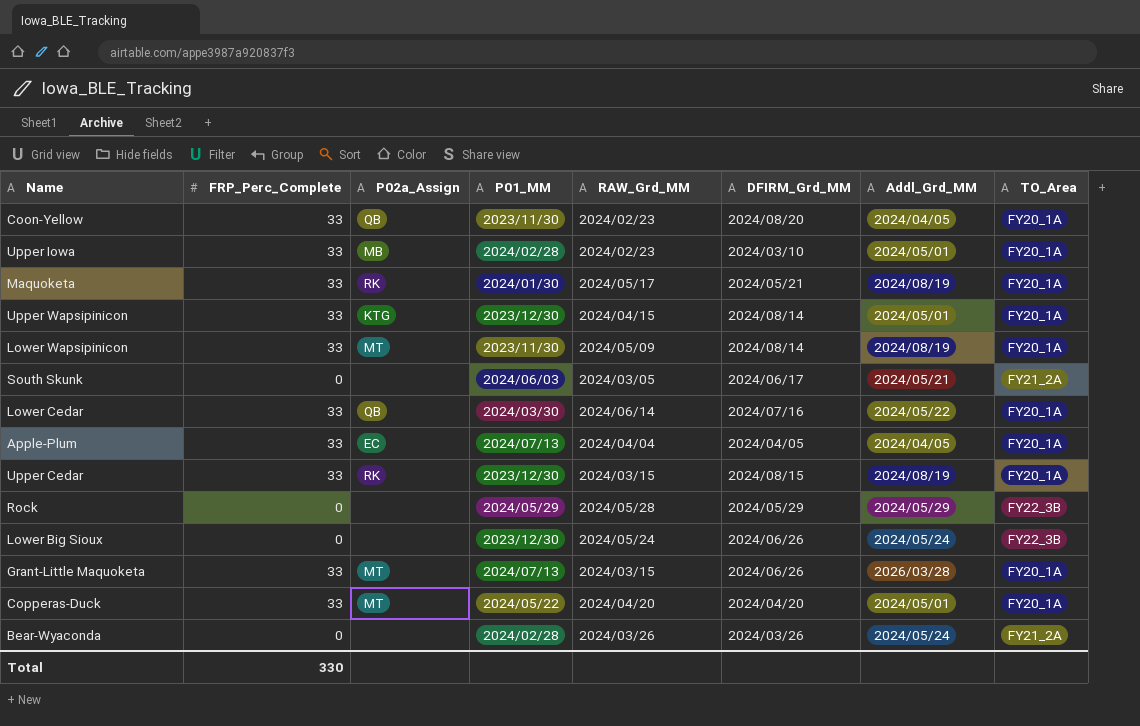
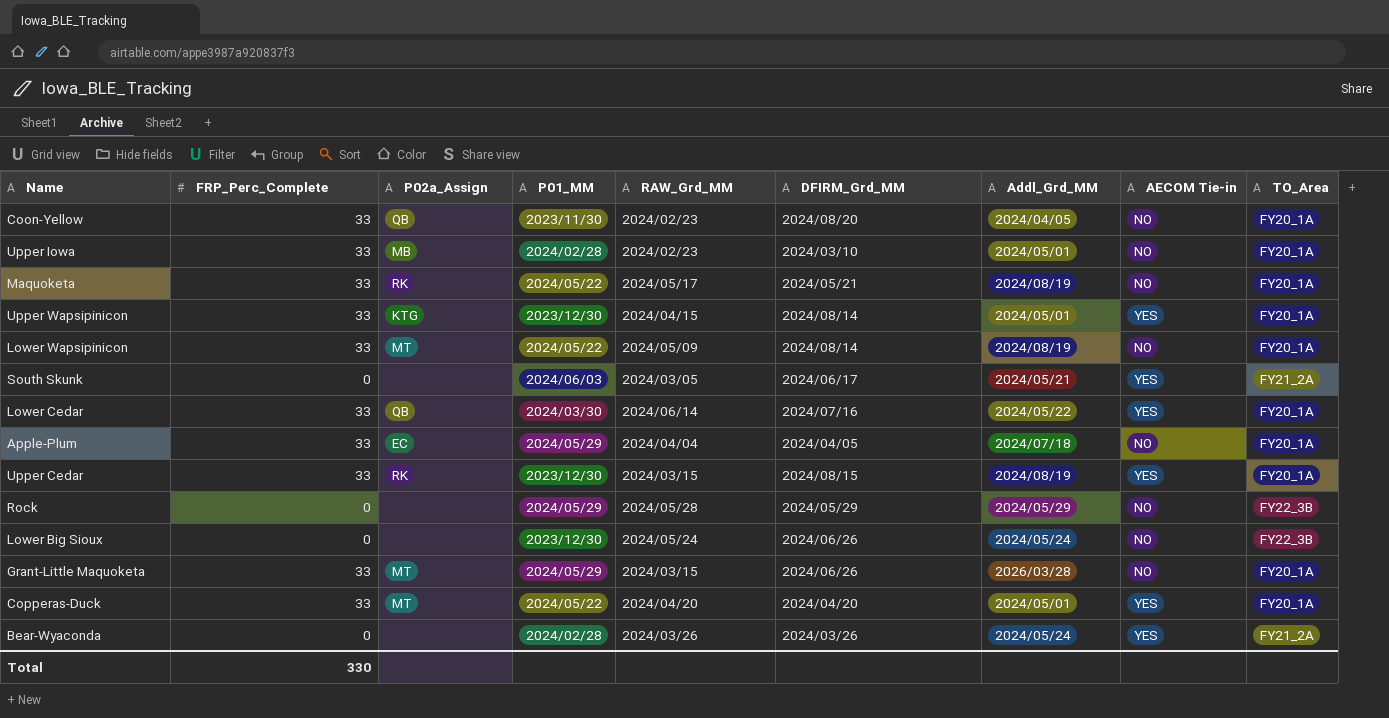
column AECOM Tie-in | position: none -> 8
Maquoketa | P01_MM: 2024/01/30 -> 2024/05/22
Lower Wapsipinicon | P01_MM: 2023/11/30 -> 2024/05/22
Apple-Plum | P01_MM: 2024/07/13 -> 2024/05/29
Apple-Plum | Addl_Grd_MM: 2024/04/05 -> 2024/07/18
Grant-Little Maquoketa | P01_MM: 2024/07/13 -> 2024/05/29

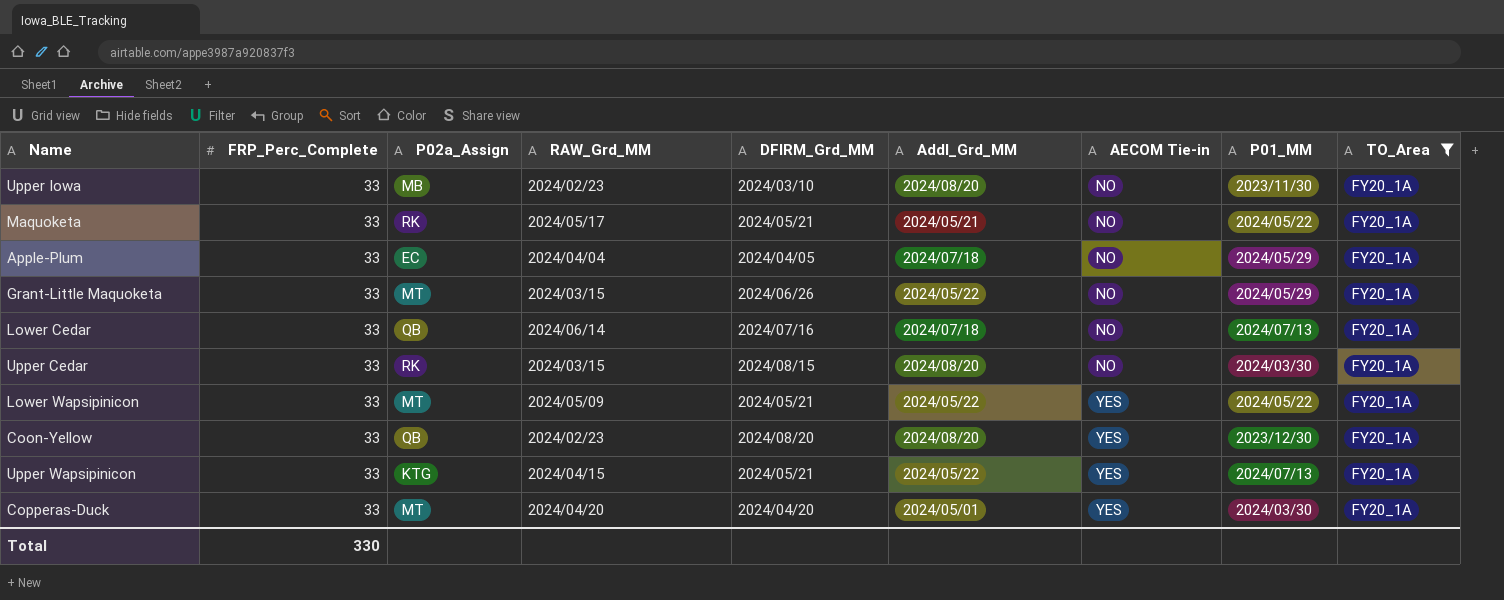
filter: none -> TO_Area = FY20_1A
row order: none -> AECOM Tie-in ascending
column P01_MM | position: 4 -> 8
Upper Iowa | Addl_Grd_MM: 2024/05/01 -> 2024/08/20
Upper Iowa | P01_MM: 2024/02/28 -> 2023/11/30
Maquoketa | Addl_Grd_MM: 2024/08/19 -> 2024/05/21
Grant-Little Maquoketa | Addl_Grd_MM: 2026/03/28 -> 2024/05/22
Lower Cedar | Addl_Grd_MM: 2024/05/22 -> 2024/07/18
Lower Cedar | AECOM Tie-in: YES -> NO
Lower Cedar | P01_MM: 2024/03/30 -> 2024/07/13
Upper Cedar | Addl_Grd_MM: 2024/08/19 -> 2024/08/20
Upper Cedar | AECOM Tie-in: YES -> NO
Upper Cedar | P01_MM: 2023/12/30 -> 2024/03/30
Lower Wapsipinicon | DFIRM_Grd_MM: 2024/08/14 -> 2024/05/21
Lower Wapsipinicon | Addl_Grd_MM: 2024/08/19 -> 2024/05/22
Lower Wapsipinicon | AECOM Tie-in: NO -> YES
Coon-Yellow | Addl_Grd_MM: 2024/04/05 -> 2024/08/20
Coon-Yellow | AECOM Tie-in: NO -> YES
Coon-Yellow | P01_MM: 2023/11/30 -> 2023/12/30
Upper Wapsipinicon | DFIRM_Grd_MM: 2024/08/14 -> 2024/05/21
Upper Wapsipinicon | Addl_Grd_MM: 2024/05/01 -> 2024/05/22
Upper Wapsipinicon | P01_MM: 2023/12/30 -> 2024/07/13
Copperas-Duck | P01_MM: 2024/05/22 -> 2024/03/30

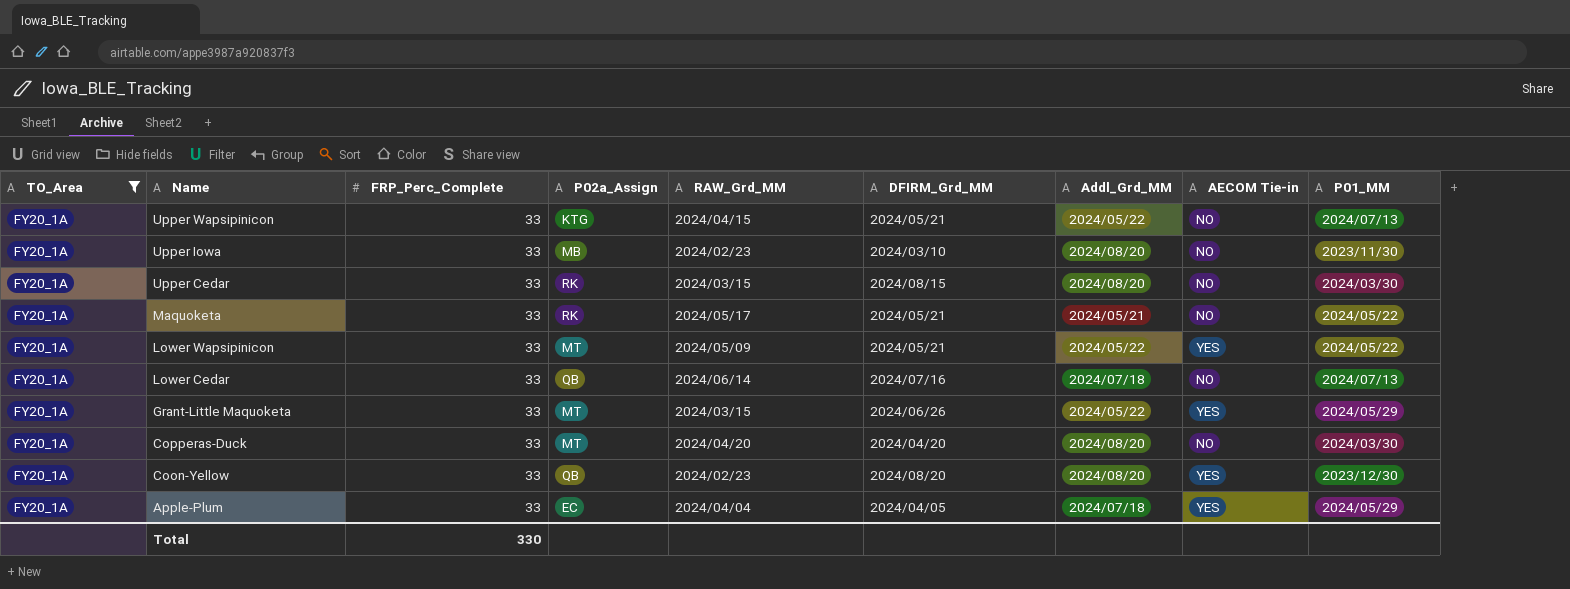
row order: AECOM Tie-in ascending -> Name descending
column TO_Area | position: 9 -> 1
Upper Wapsipinicon | AECOM Tie-in: YES -> NO
Grant-Little Maquoketa | AECOM Tie-in: NO -> YES
Copperas-Duck | Addl_Grd_MM: 2024/05/01 -> 2024/08/20
Copperas-Duck | AECOM Tie-in: YES -> NO
Apple-Plum | AECOM Tie-in: NO -> YES

